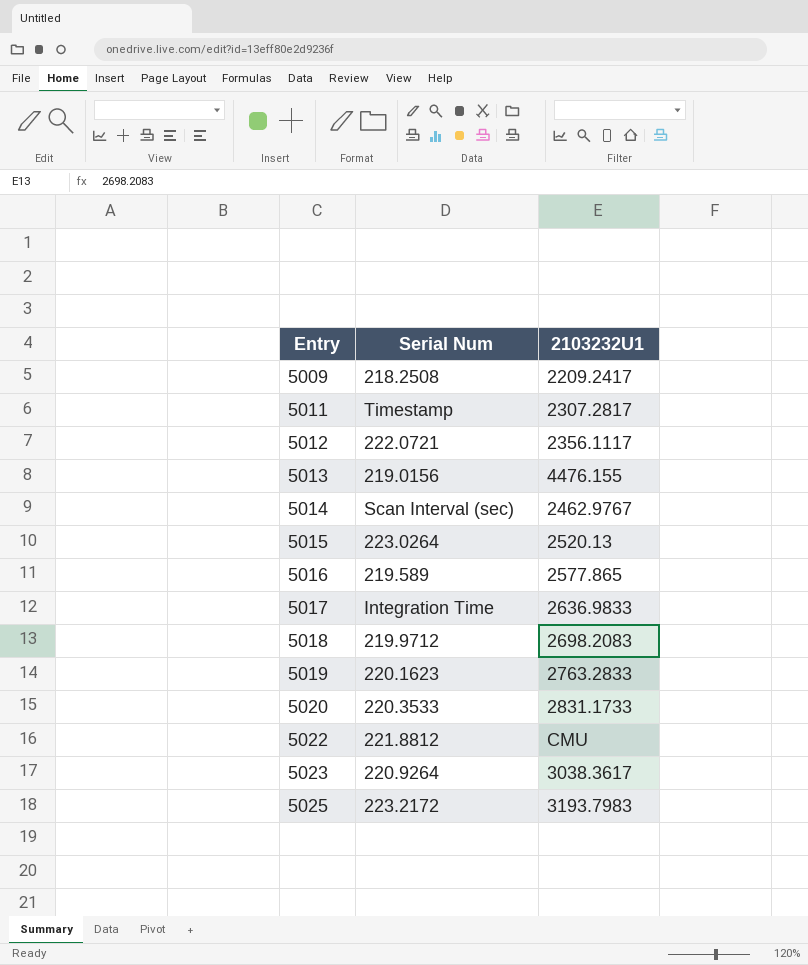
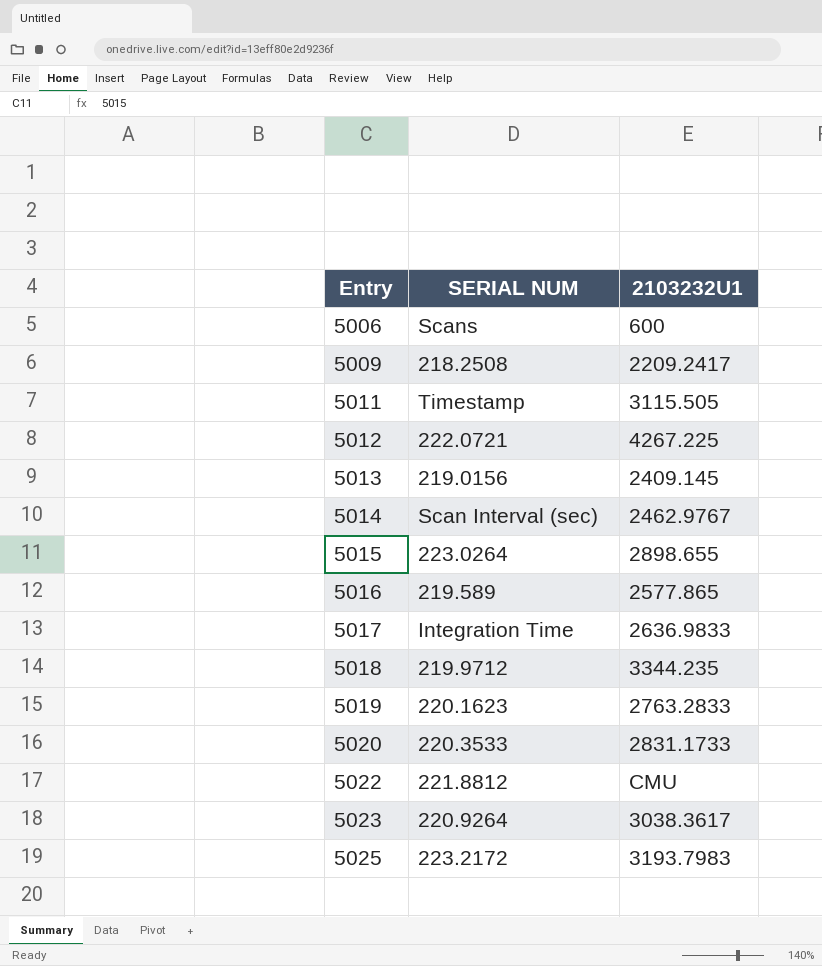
column name: Serial Num -> SERIAL NUM
row 5006: none -> Scans | 600
5011 | 2103232U1: 2307.2817 -> 3115.505
5012 | 2103232U1: 2356.1117 -> 4267.225
5013 | 2103232U1: 4476.155 -> 2409.145
5015 | 2103232U1: 2520.13 -> 2898.655
5018 | 2103232U1: 2698.2083 -> 3344.235

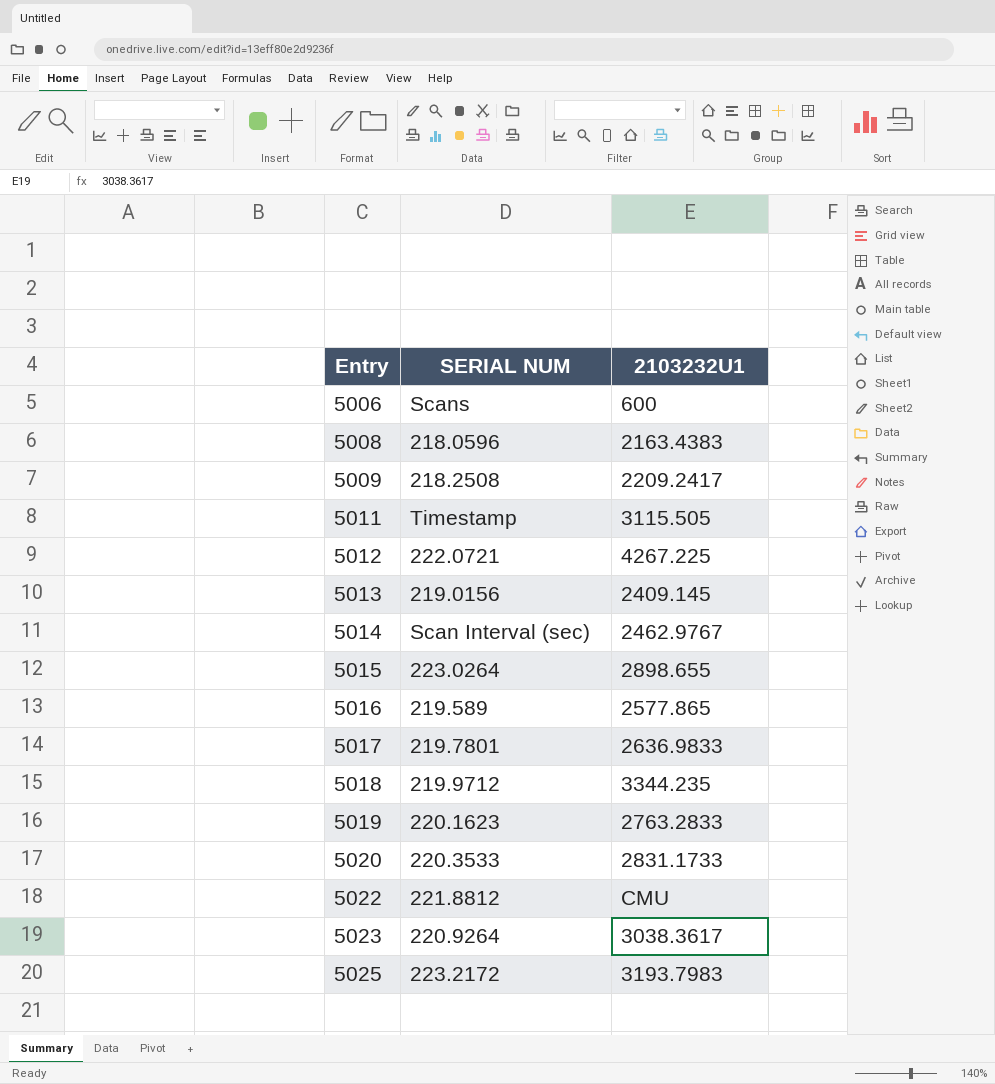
row 5008: none -> 218.0596 | 2163.4383
5017 | SERIAL NUM: Integration Time -> 219.7801

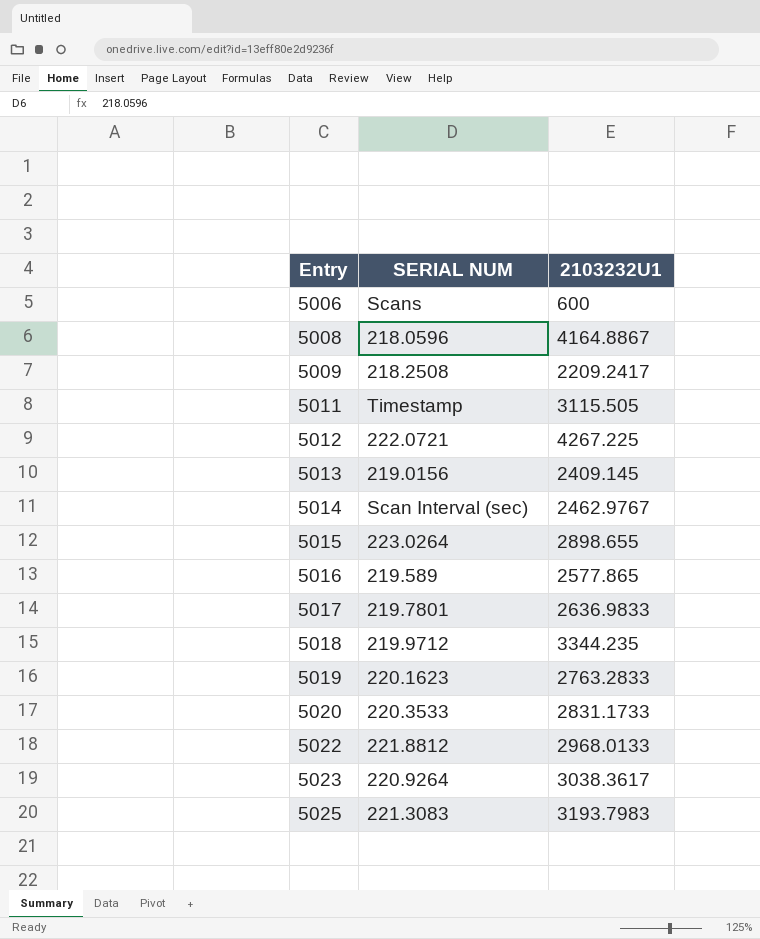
5008 | 2103232U1: 2163.4383 -> 4164.8867
5022 | 2103232U1: CMU -> 2968.0133
5025 | SERIAL NUM: 223.2172 -> 221.3083

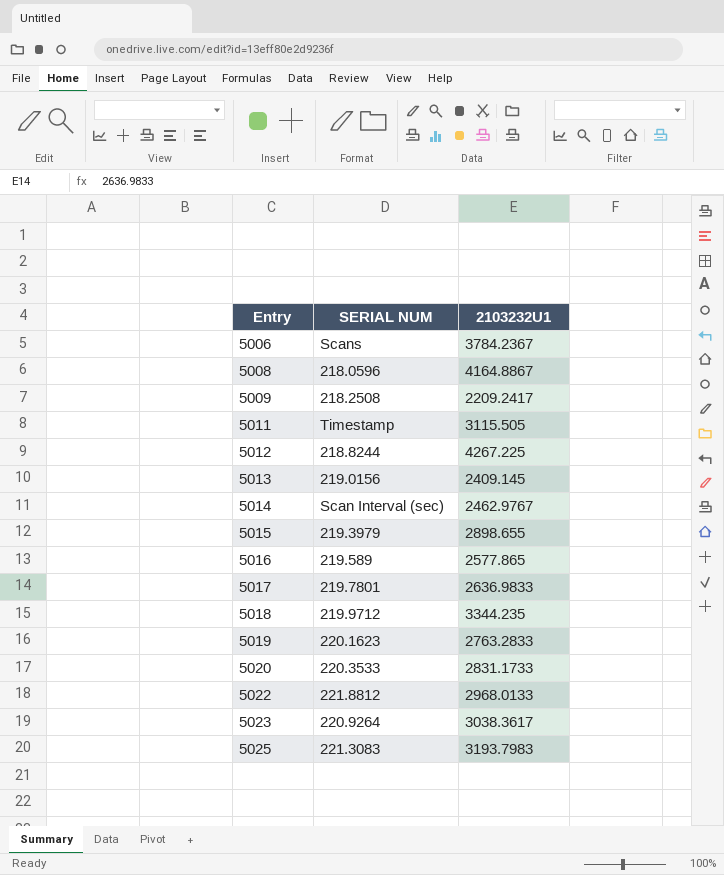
5006 | 2103232U1: 600 -> 3784.2367
5012 | SERIAL NUM: 222.0721 -> 218.8244
5015 | SERIAL NUM: 223.0264 -> 219.3979

